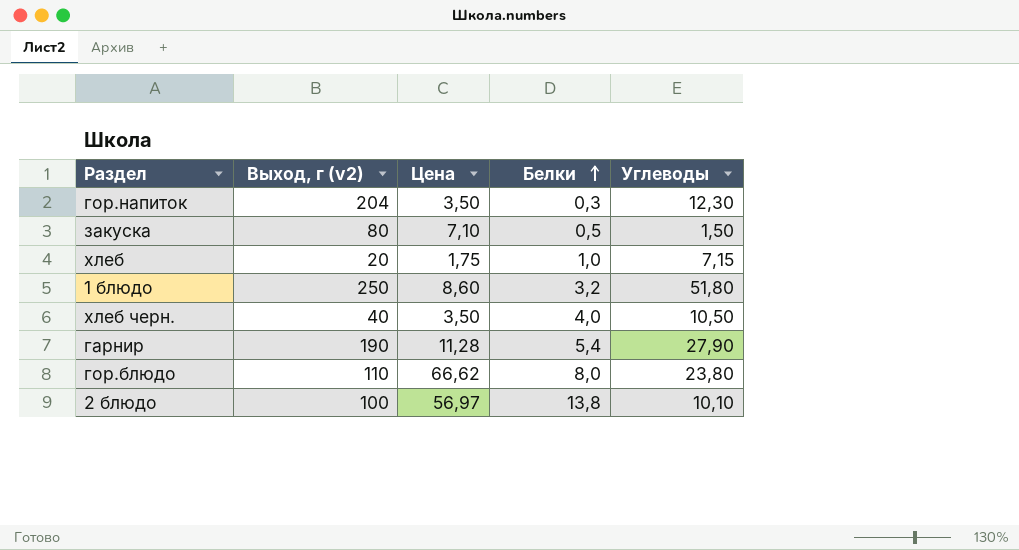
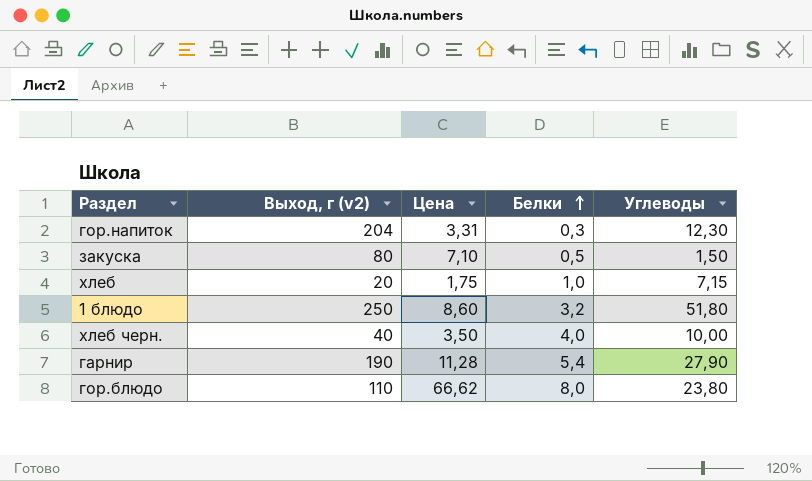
row 2 блюдо: 100 | 56,97 | 13,8 | 10,10 -> none
гор.напиток | Цена: 3,50 -> 3,31
хлеб черн. | Углеводы: 10,50 -> 10,00

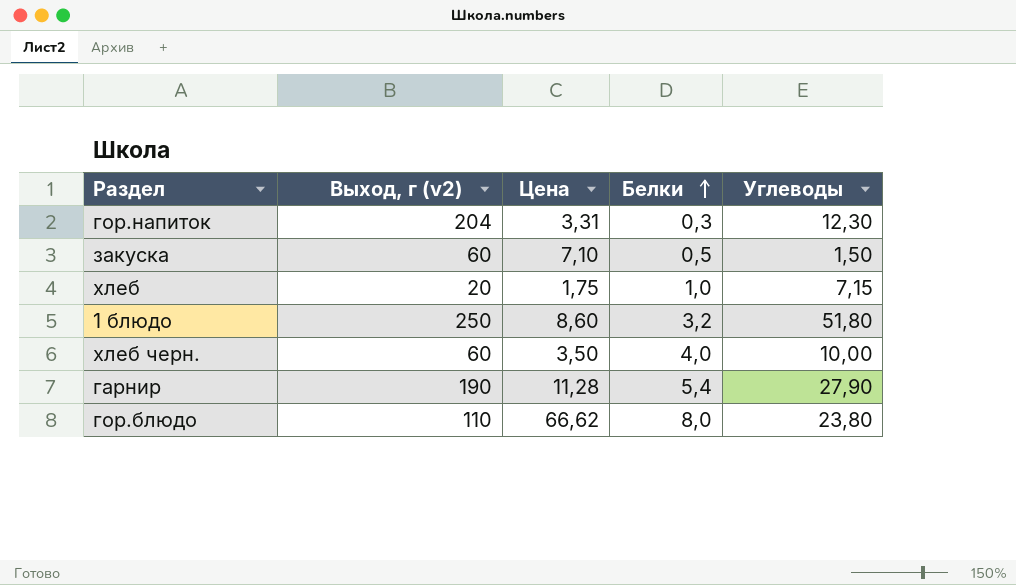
закуска | Выход, г (v2): 80 -> 60
хлеб черн. | Выход, г (v2): 40 -> 60

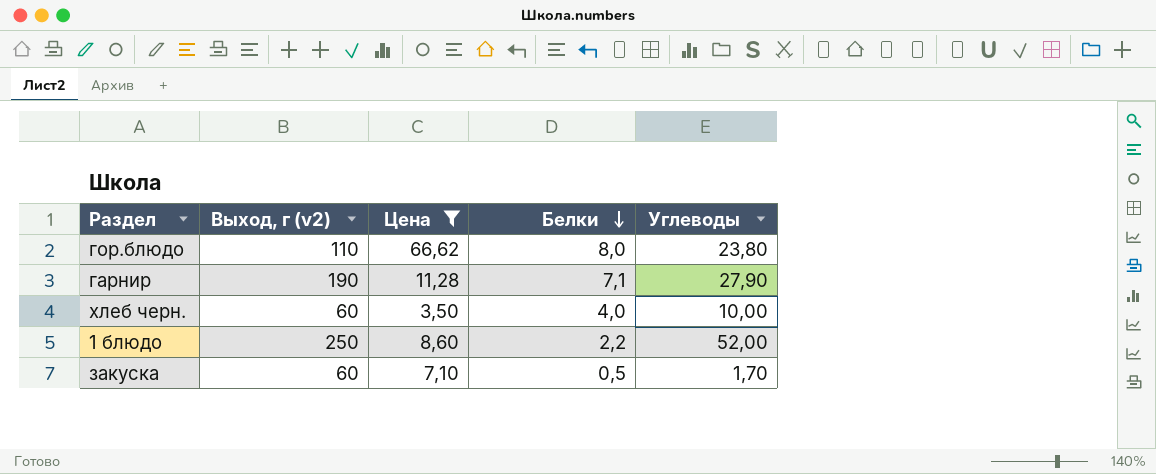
filter: none -> Цена >= 3,50
row order: Белки ascending -> Белки descending
гарнир | Белки: 5,4 -> 7,1
1 блюдо | Белки: 3,2 -> 2,2
1 блюдо | Углеводы: 51,80 -> 52,00
закуска | Углеводы: 1,50 -> 1,70

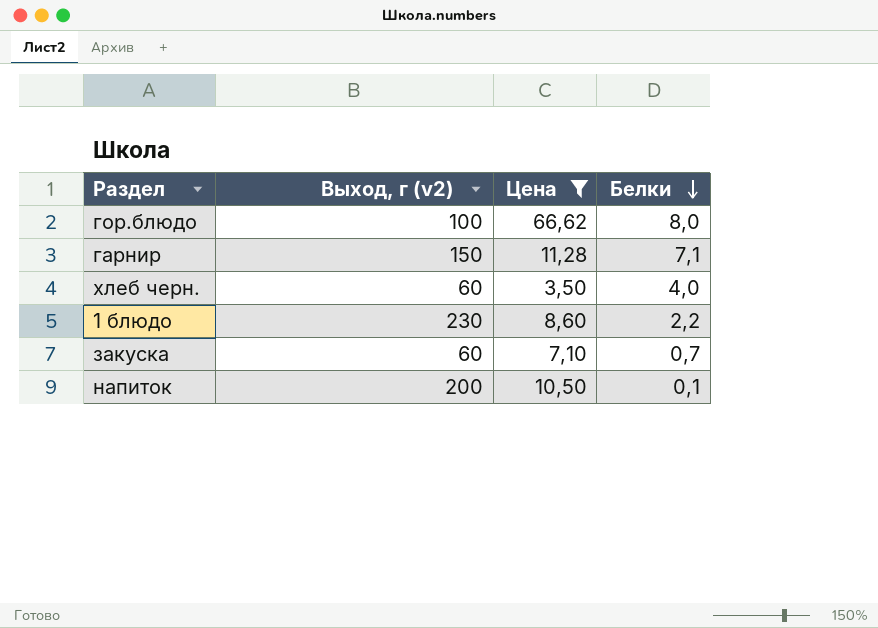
column Углеводы | position: 5 -> none
гор.блюдо | Выход, г (v2): 110 -> 100
гарнир | Выход, г (v2): 190 -> 150
1 блюдо | Выход, г (v2): 250 -> 230
закуска | Белки: 0,5 -> 0,7
row напиток: none -> 200 | 10,50 | 0,1

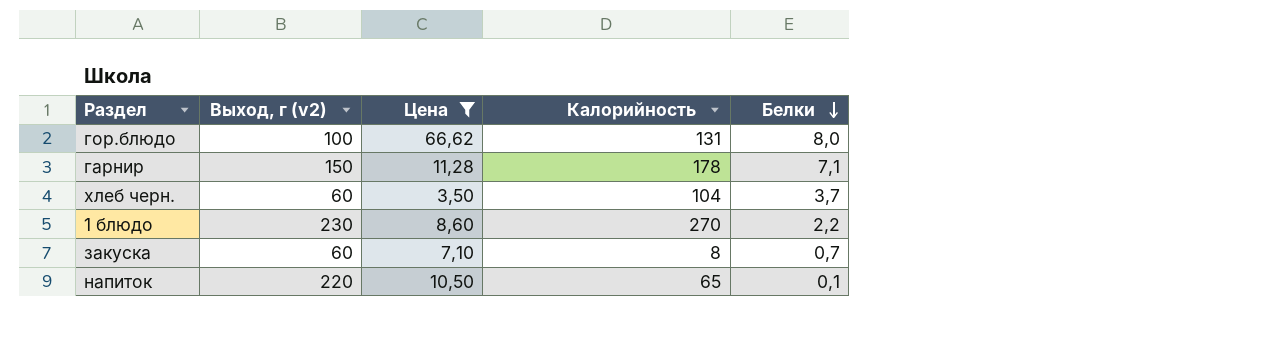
column Калорийность | position: none -> 4
хлеб черн. | Белки: 4,0 -> 3,7
напиток | Выход, г (v2): 200 -> 220

